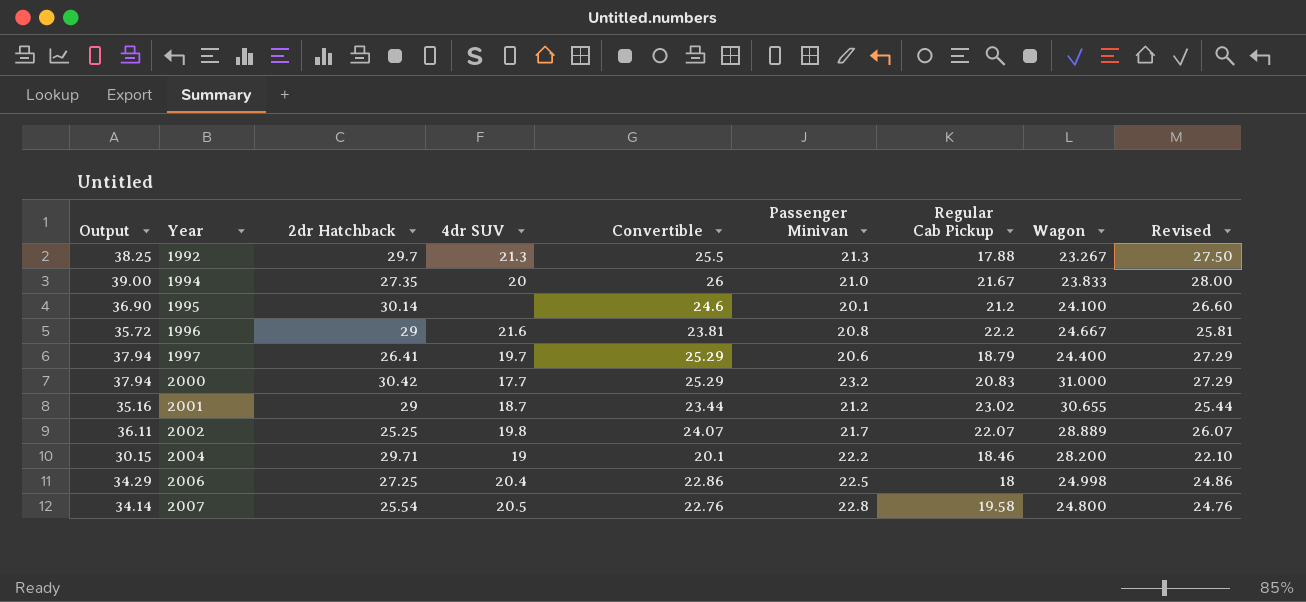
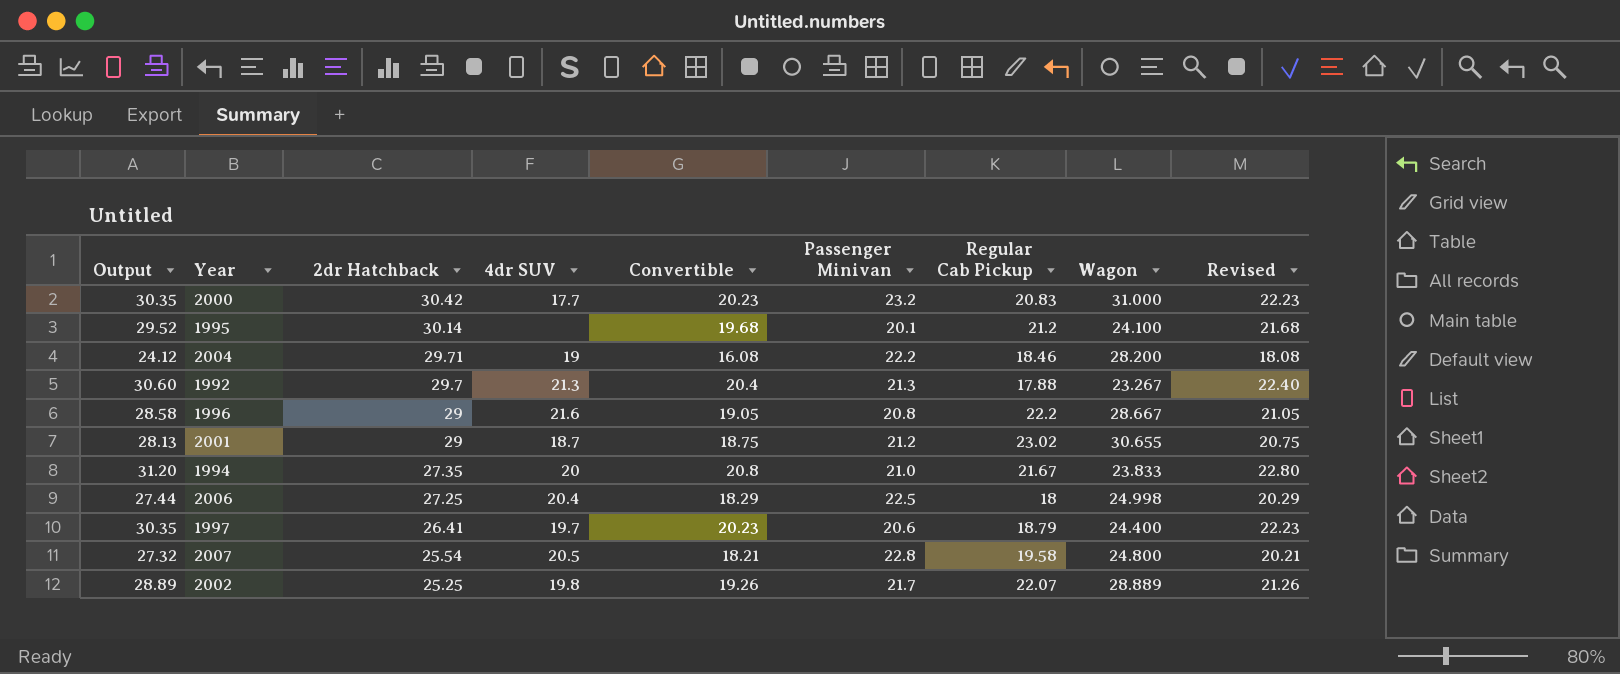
row order: Year ascending -> 2dr Hatchback descending
2000 | Output: 37.94 -> 30.35
2000 | Convertible: 25.29 -> 20.23
2000 | Revised: 27.29 -> 22.23
1995 | Output: 36.90 -> 29.52
1995 | Convertible: 24.6 -> 19.68
1995 | Revised: 26.60 -> 21.68
2004 | Output: 30.15 -> 24.12
2004 | Convertible: 20.1 -> 16.08
2004 | Revised: 22.10 -> 18.08
1992 | Output: 38.25 -> 30.60
1992 | Convertible: 25.5 -> 20.4
1992 | Revised: 27.50 -> 22.40
1996 | Output: 35.72 -> 28.58
1996 | Convertible: 23.81 -> 19.05
1996 | Wagon: 24.667 -> 28.667
1996 | Revised: 25.81 -> 21.05
2001 | Output: 35.16 -> 28.13
2001 | Convertible: 23.44 -> 18.75
2001 | Revised: 25.44 -> 20.75
1994 | Output: 39.00 -> 31.20
1994 | Convertible: 26 -> 20.8
1994 | Revised: 28.00 -> 22.80
2006 | Output: 34.29 -> 27.44
2006 | Convertible: 22.86 -> 18.29
2006 | Revised: 24.86 -> 20.29
1997 | Output: 37.94 -> 30.35
1997 | Convertible: 25.29 -> 20.23
1997 | Revised: 27.29 -> 22.23
2007 | Output: 34.14 -> 27.32
2007 | Convertible: 22.76 -> 18.21
2007 | Revised: 24.76 -> 20.21
2002 | Output: 36.11 -> 28.89
2002 | Convertible: 24.07 -> 19.26
2002 | Revised: 26.07 -> 21.26

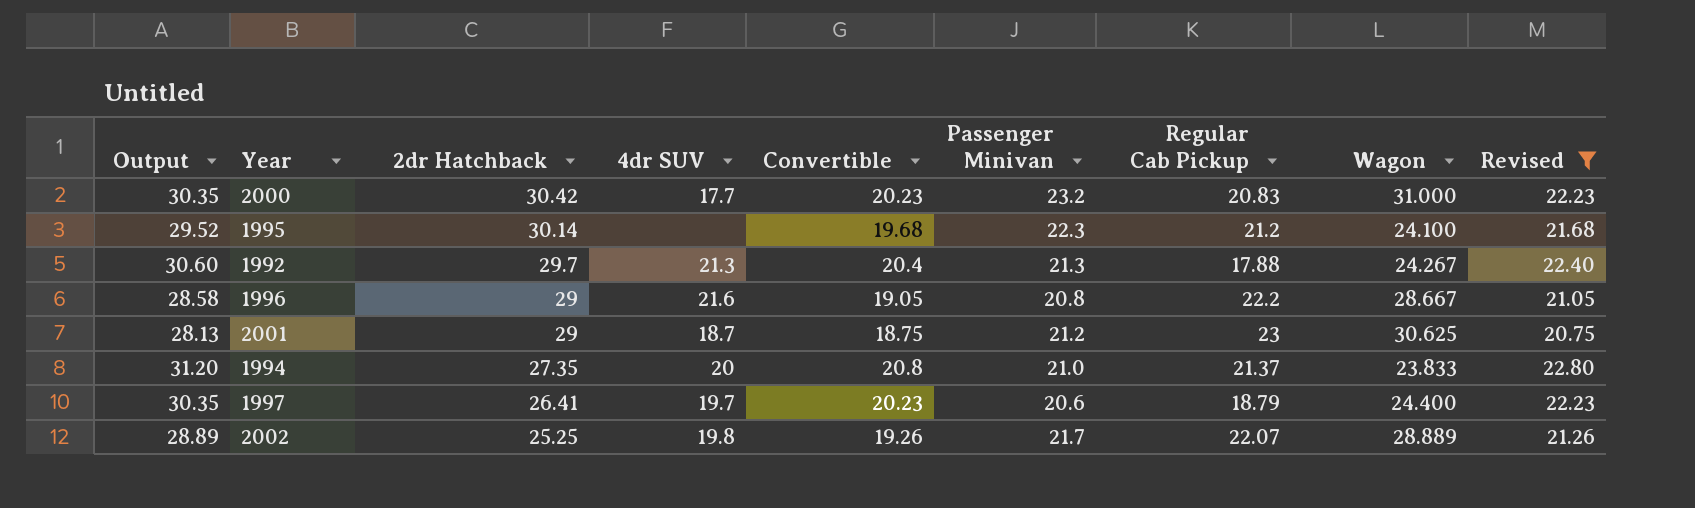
filter: none -> Revised >= 20.75
1995 | Passenger Minivan: 20.1 -> 22.3
1992 | Wagon: 23.267 -> 24.267
2001 | Regular Cab Pickup: 23.02 -> 23
2001 | Wagon: 30.655 -> 30.625
1994 | Regular Cab Pickup: 21.67 -> 21.37

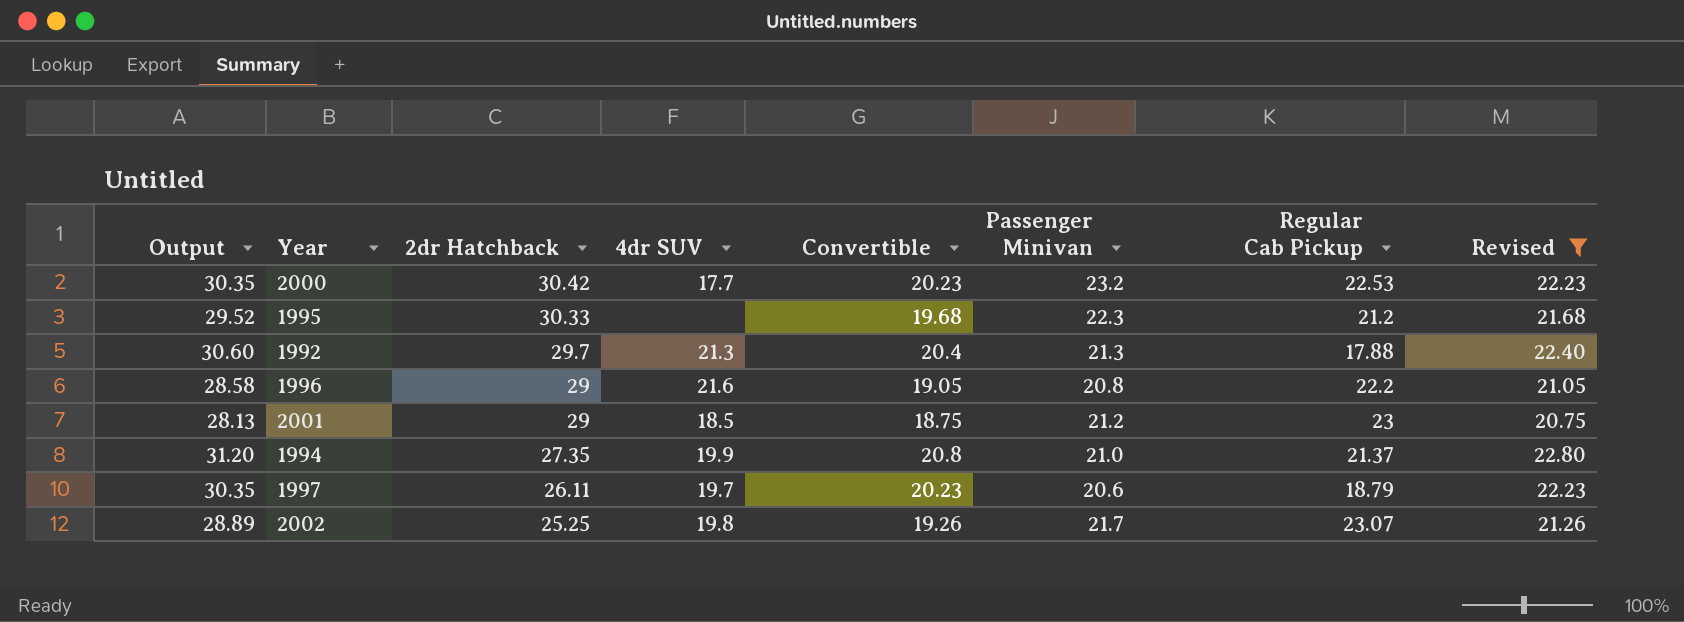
column Wagon | position: 8 -> none
2000 | Regular Cab Pickup: 20.83 -> 22.53
1995 | 2dr Hatchback: 30.14 -> 30.33
2001 | 4dr SUV: 18.7 -> 18.5
1994 | 4dr SUV: 20 -> 19.9
1997 | 2dr Hatchback: 26.41 -> 26.11
2002 | Regular Cab Pickup: 22.07 -> 23.07

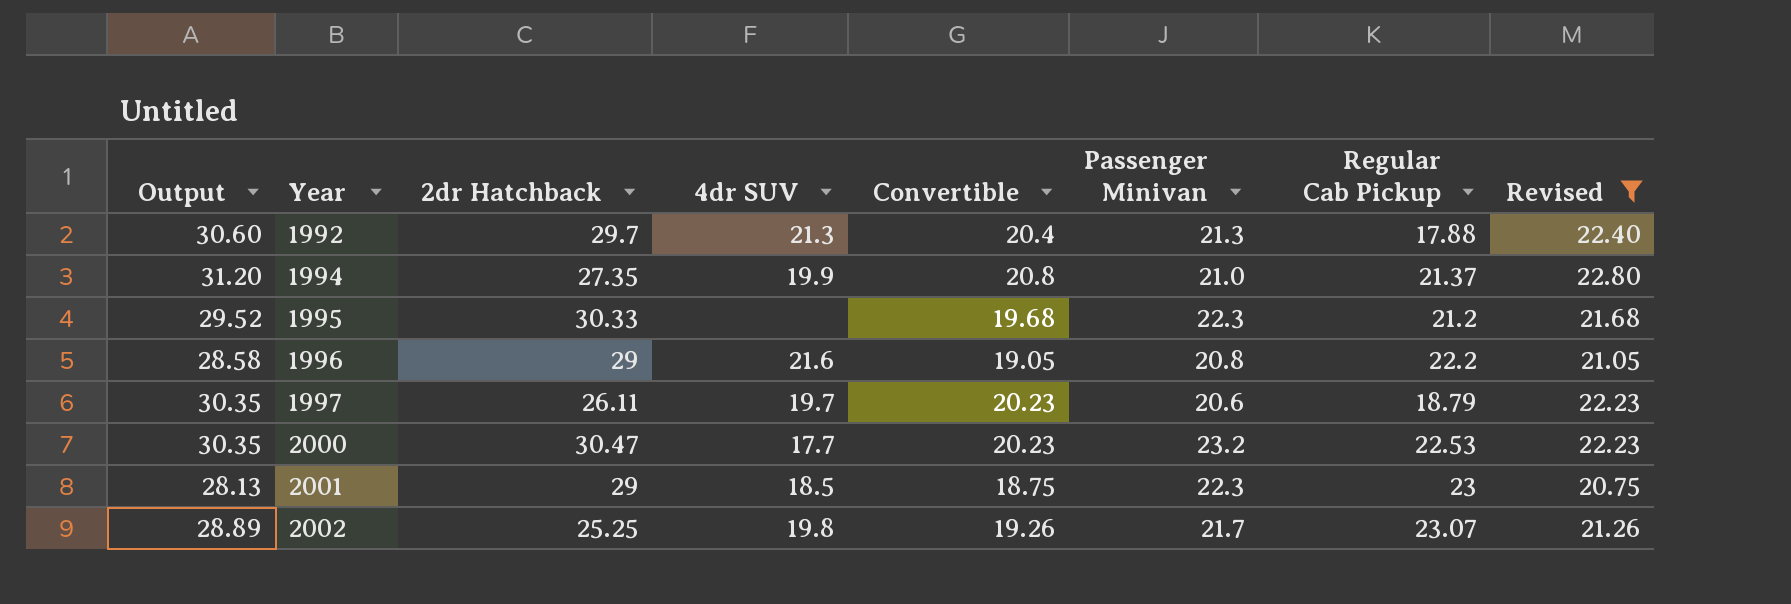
row order: 2dr Hatchback descending -> Year ascending
2000 | 2dr Hatchback: 30.42 -> 30.47
2001 | Passenger Minivan: 21.2 -> 22.3

